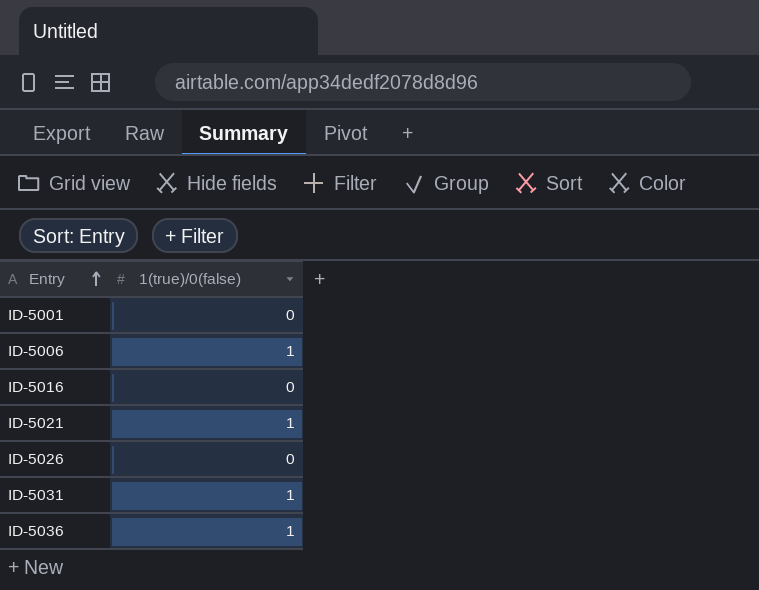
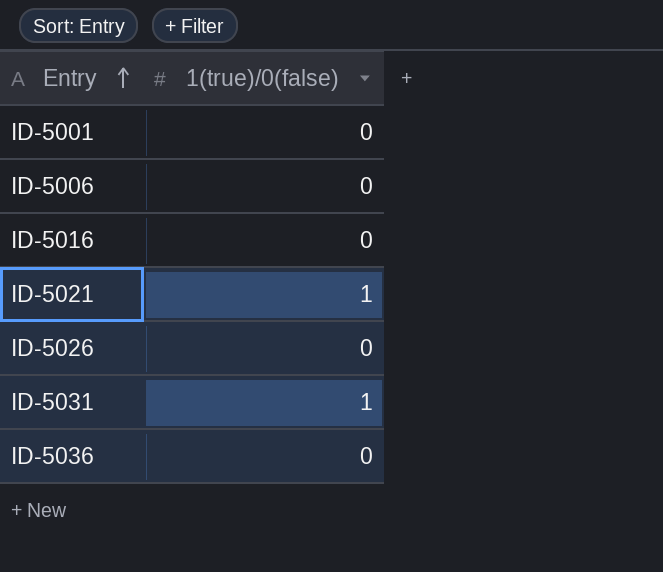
ID-5006 | 1(true)/0(false): 1 -> 0
ID-5036 | 1(true)/0(false): 1 -> 0

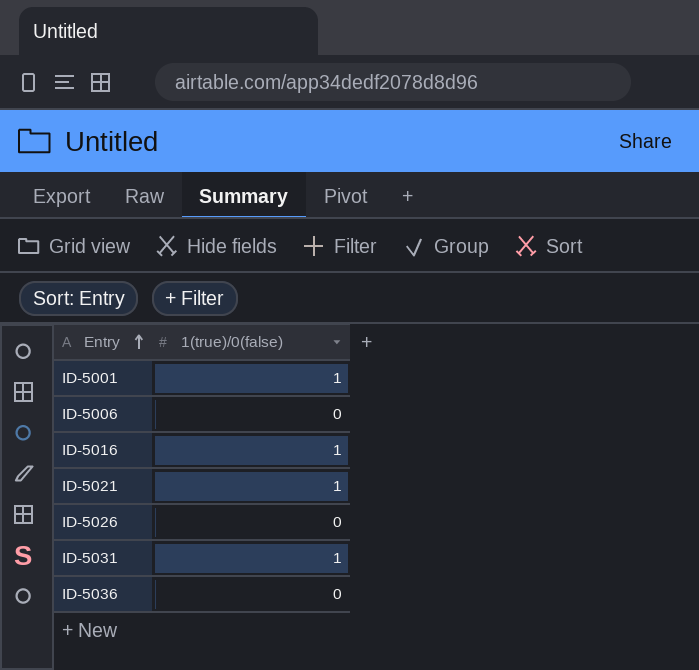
ID-5001 | 1(true)/0(false): 0 -> 1
ID-5016 | 1(true)/0(false): 0 -> 1

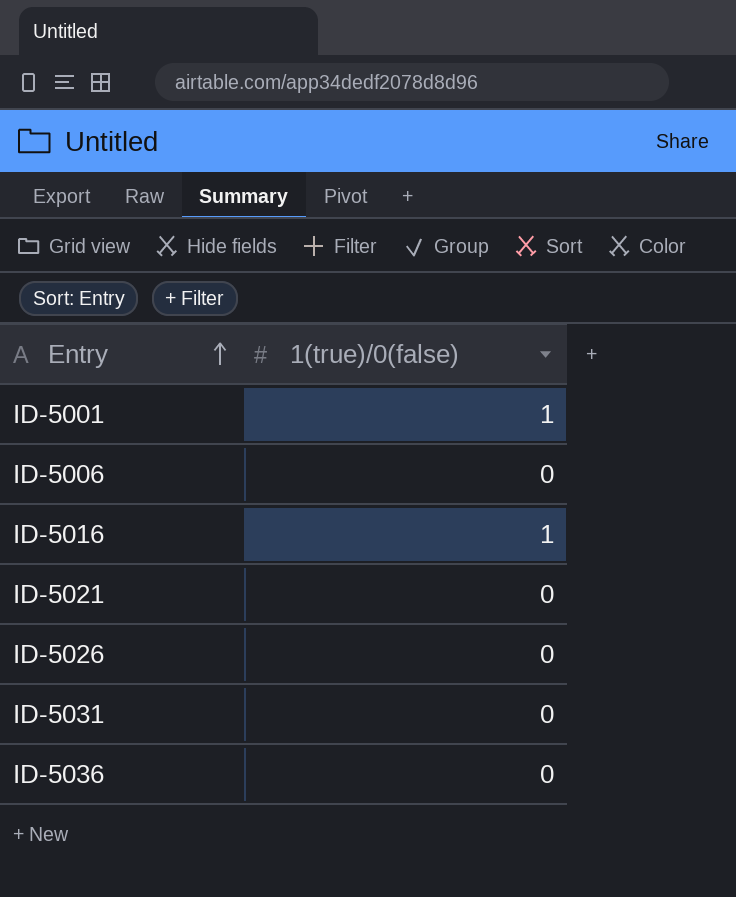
ID-5021 | 1(true)/0(false): 1 -> 0
ID-5031 | 1(true)/0(false): 1 -> 0

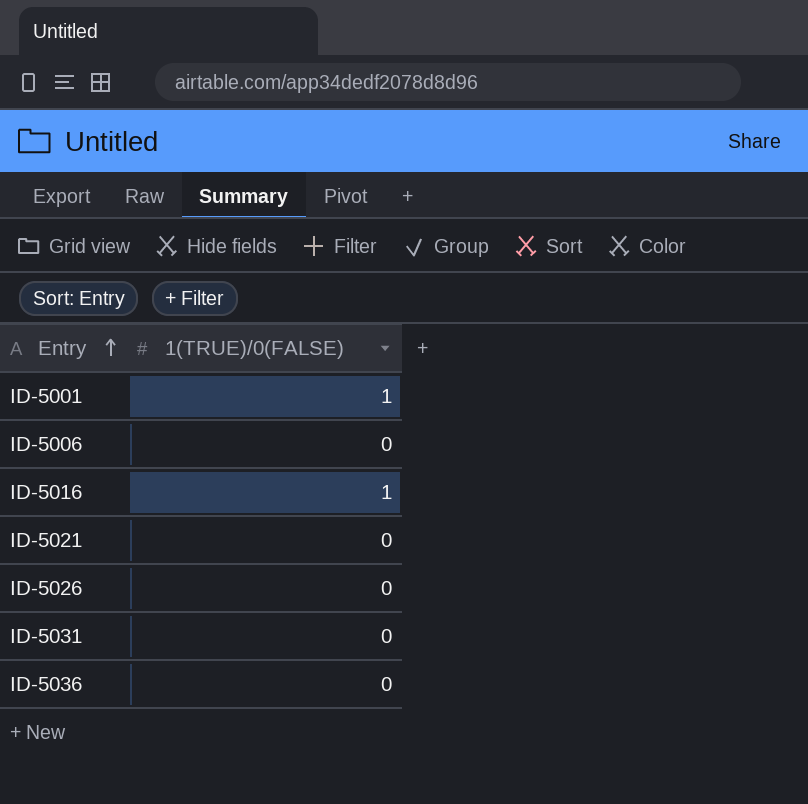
column name: 1(true)/0(false) -> 1(TRUE)/0(FALSE)

